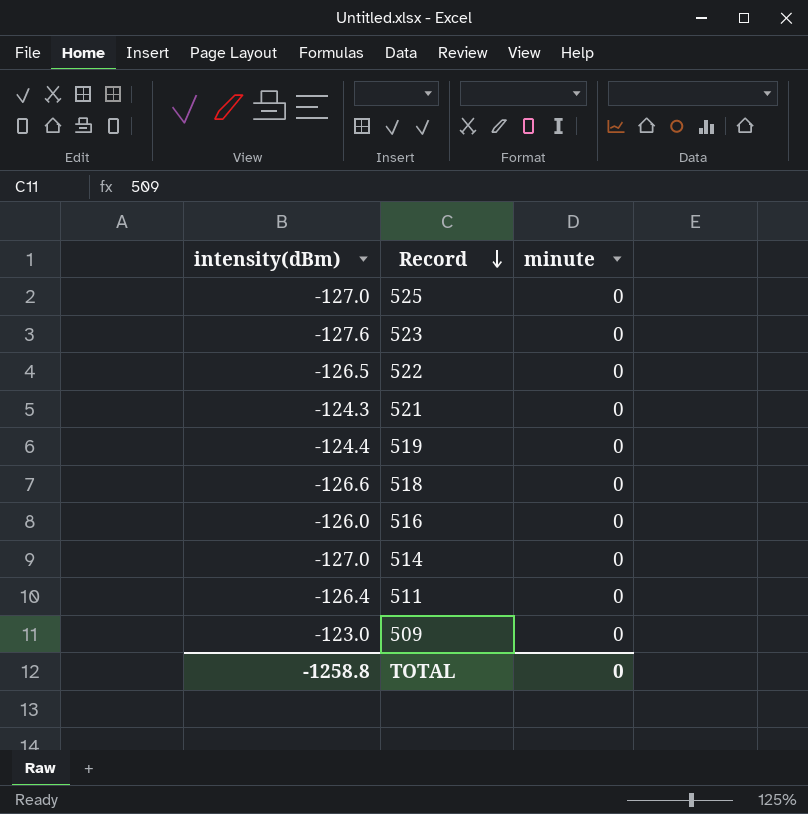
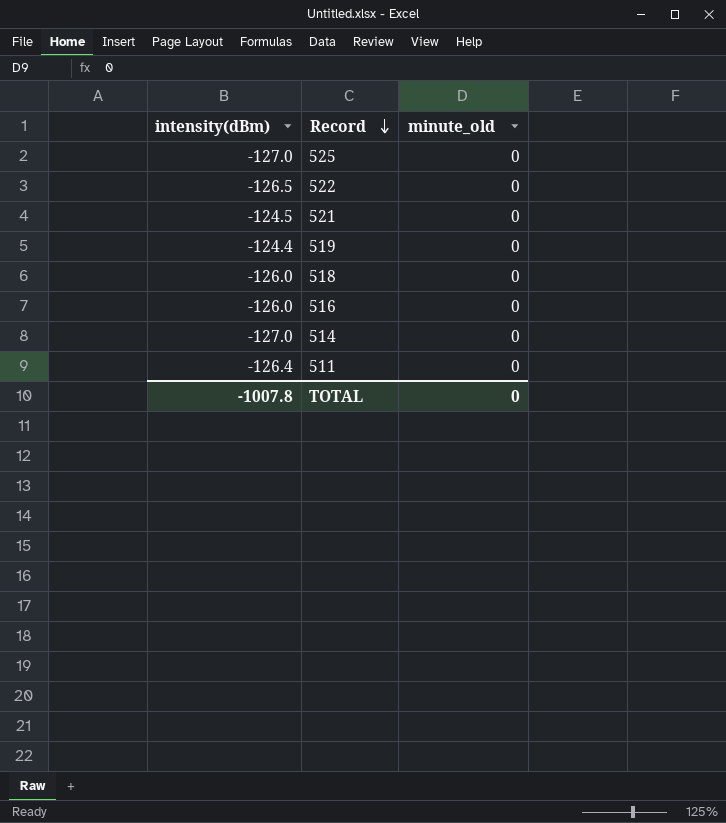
column name: minute -> minute_old
row 523: -127.6 | 0 -> none
row 509: -123.0 | 0 -> none
521 | intensity(dBm): -124.3 -> -124.5
518 | intensity(dBm): -126.6 -> -126.0
TOTAL | intensity(dBm): -1258.8 -> -1007.8

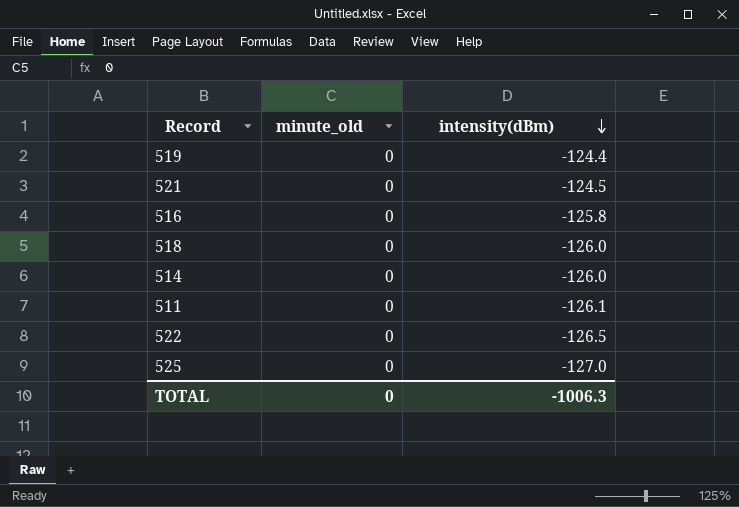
row order: Record descending -> intensity(dBm) descending
column intensity(dBm) | position: 1 -> 3
516 | intensity(dBm): -126.0 -> -125.8
514 | intensity(dBm): -127.0 -> -126.0
511 | intensity(dBm): -126.4 -> -126.1
TOTAL | intensity(dBm): -1007.8 -> -1006.3

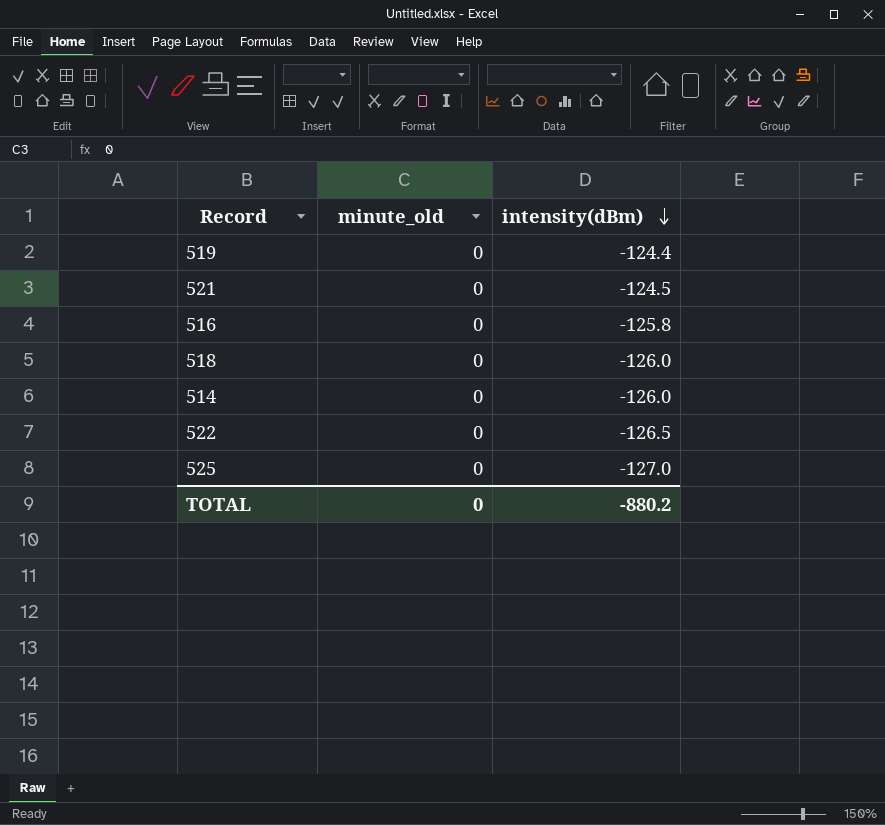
row 511: 0 | -126.1 -> none
TOTAL | intensity(dBm): -1006.3 -> -880.2

